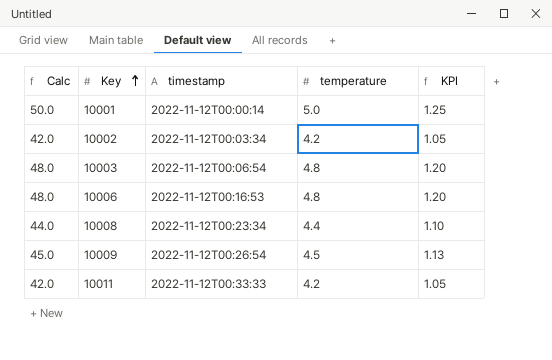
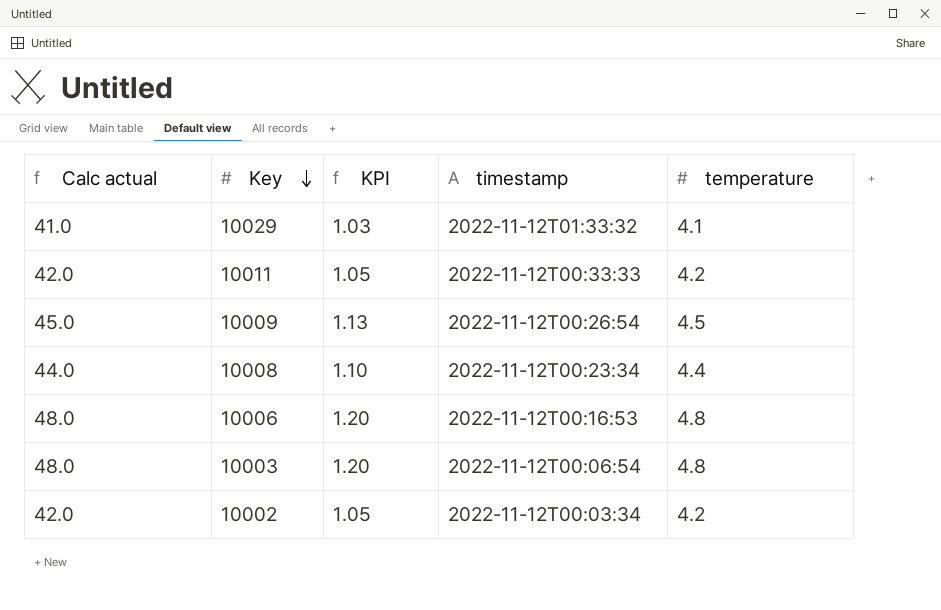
row order: Key ascending -> Key descending
column name: Calc -> Calc actual
column KPI | position: 5 -> 3
row 10001: 50.0 | 2022-11-12T00:00:14 | 5.0 | 1.25 -> none
row 10029: none -> 41.0 | 1.03 | 2022-11-12T01:33:32 | 4.1

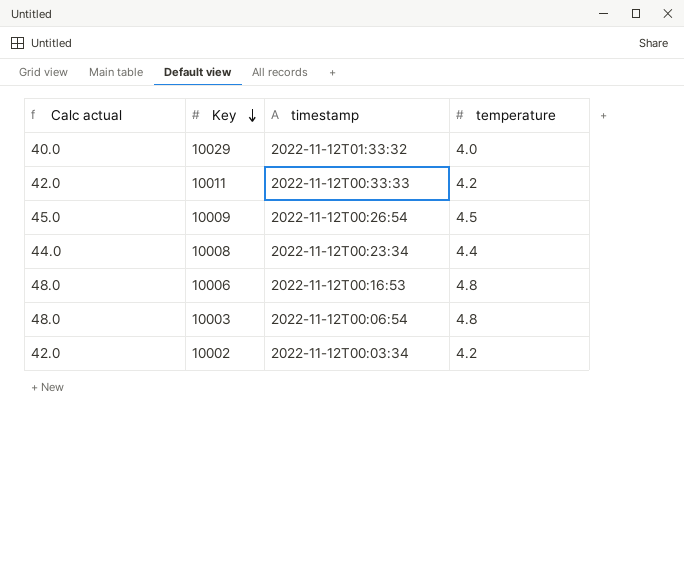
column KPI | formula: [temperature] * 0.25 -> none
10029 | Calc actual: 41.0 -> 40.0
10029 | temperature: 4.1 -> 4.0

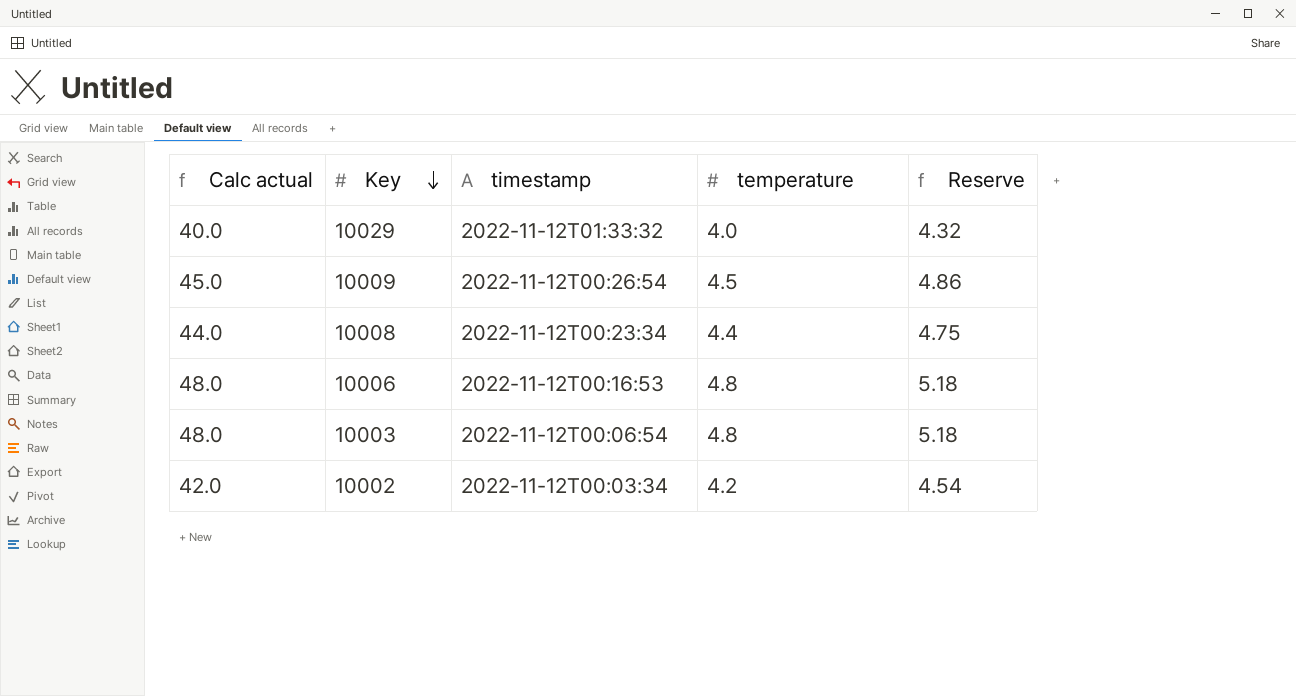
column Reserve | formula: none -> [temperature] * 1.08
row 10011: 42.0 | 2022-11-12T00:33:33 | 4.2 -> none

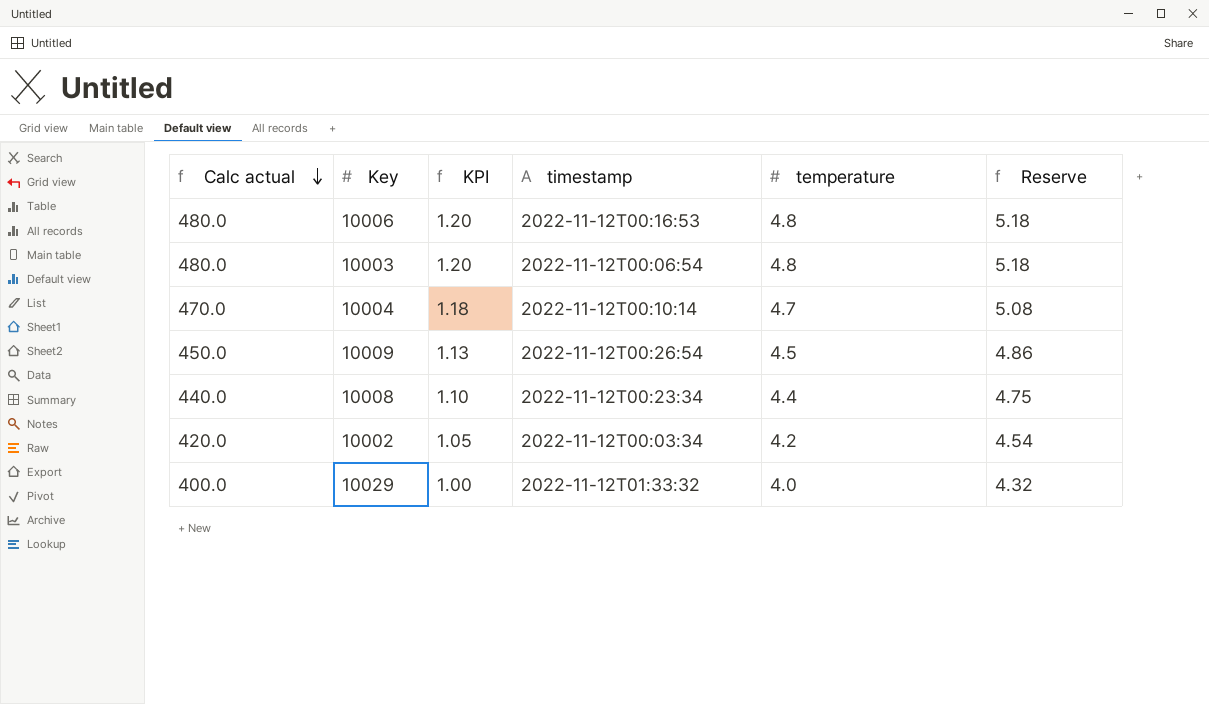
row order: Key descending -> Calc actual descending
column Calc actual | formula: [temperature] * 10 -> [temperature] * 100
column KPI | formula: none -> [temperature] * 0.25
row 10004: none -> 470.0 | 1.18 | 2022-11-12T00:10:14 | 4.7 | 5.08

